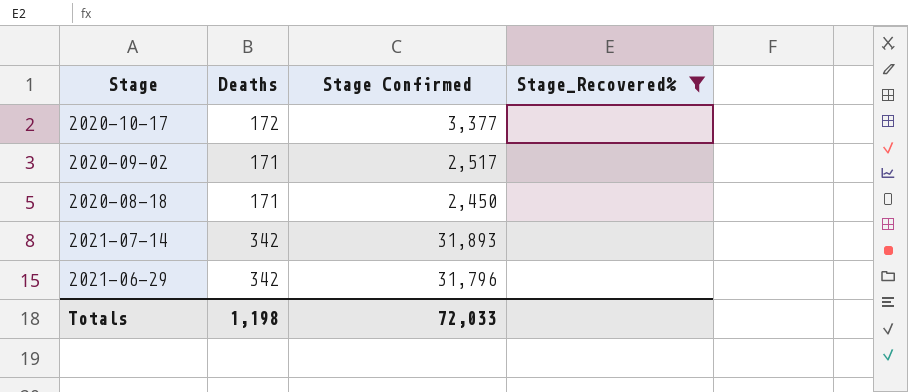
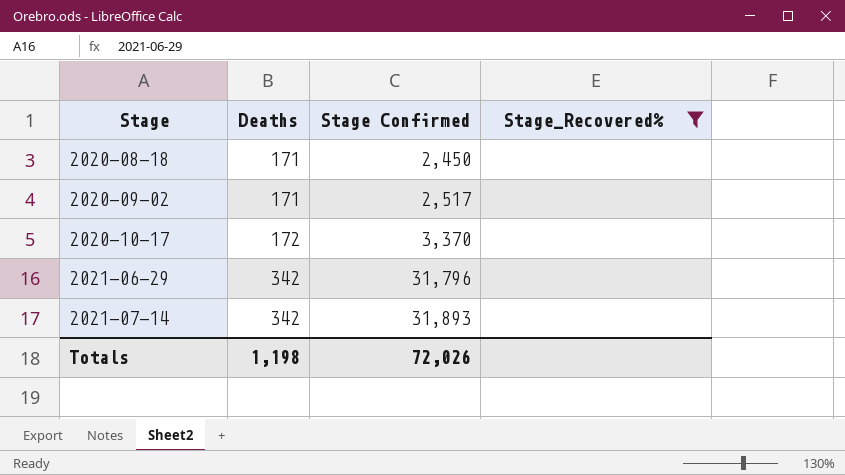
row order: none -> Stage ascending
2020-10-17 | Stage Confirmed: 3,377 -> 3,370
Totals | Stage Confirmed: 72,033 -> 72,026

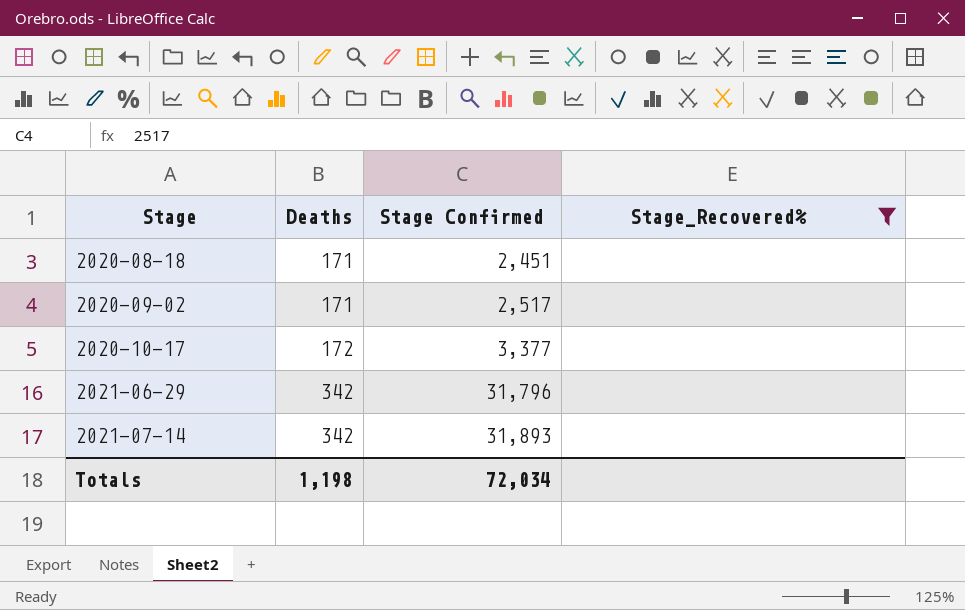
2020-08-18 | Stage Confirmed: 2,450 -> 2,451
2020-10-17 | Stage Confirmed: 3,370 -> 3,377
Totals | Stage Confirmed: 72,026 -> 72,034

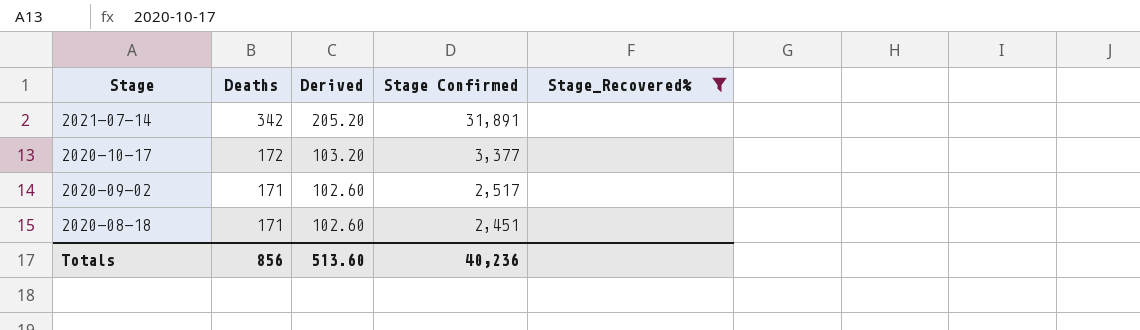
row order: Stage ascending -> Stage descending
column Derived | formula: none -> [Deaths] * 0.6
row 2021-06-29: 342 | 31,796 | none -> none
2021-07-14 | Stage Confirmed: 31,893 -> 31,891
Totals | Deaths: 1,198 -> 856
Totals | Stage Confirmed: 72,034 -> 40,236

